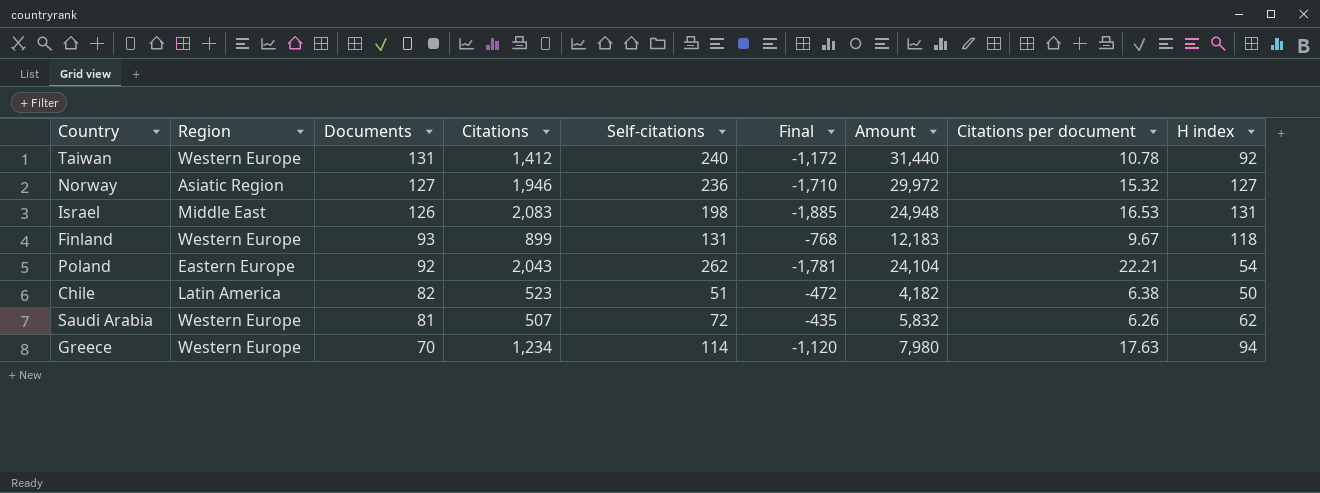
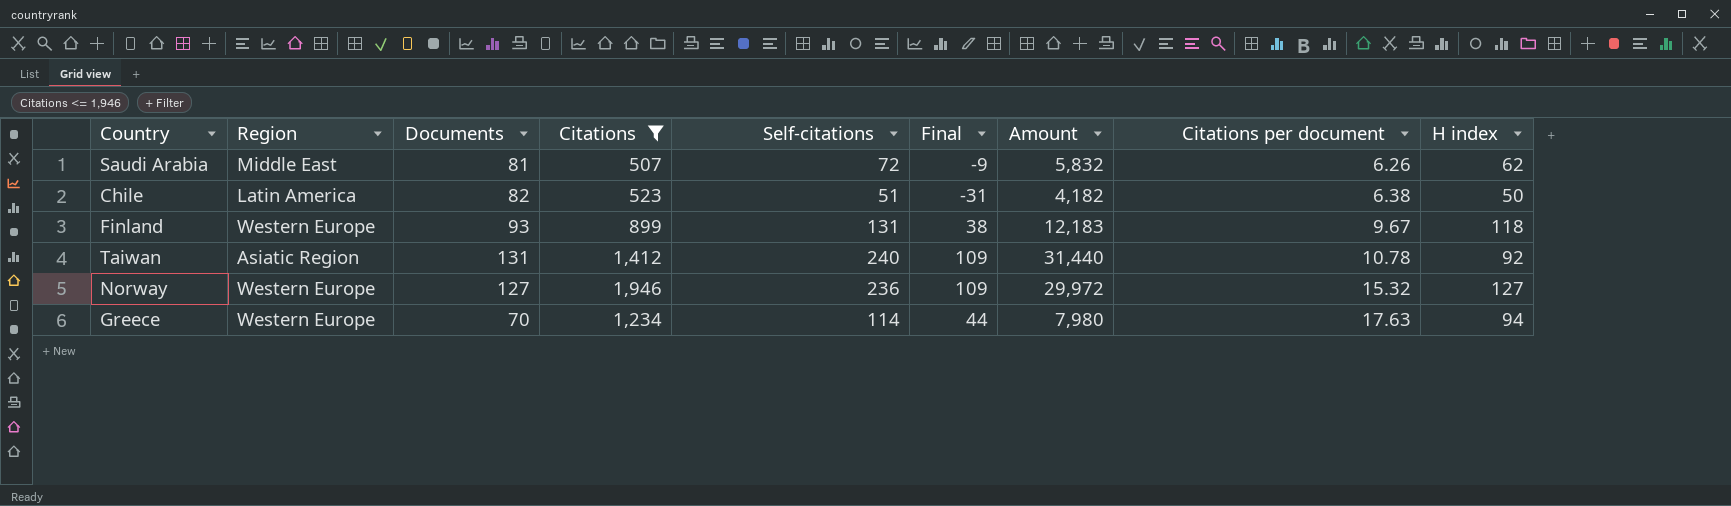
filter: none -> Citations <= 1,946
row order: Documents descending -> Citations per document ascending
column Final | formula: [Self-citations] - [Citations] -> [Self-citations] - [Documents]
Saudi Arabia | Region: Western Europe -> Middle East
Taiwan | Region: Western Europe -> Asiatic Region
Norway | Region: Asiatic Region -> Western Europe

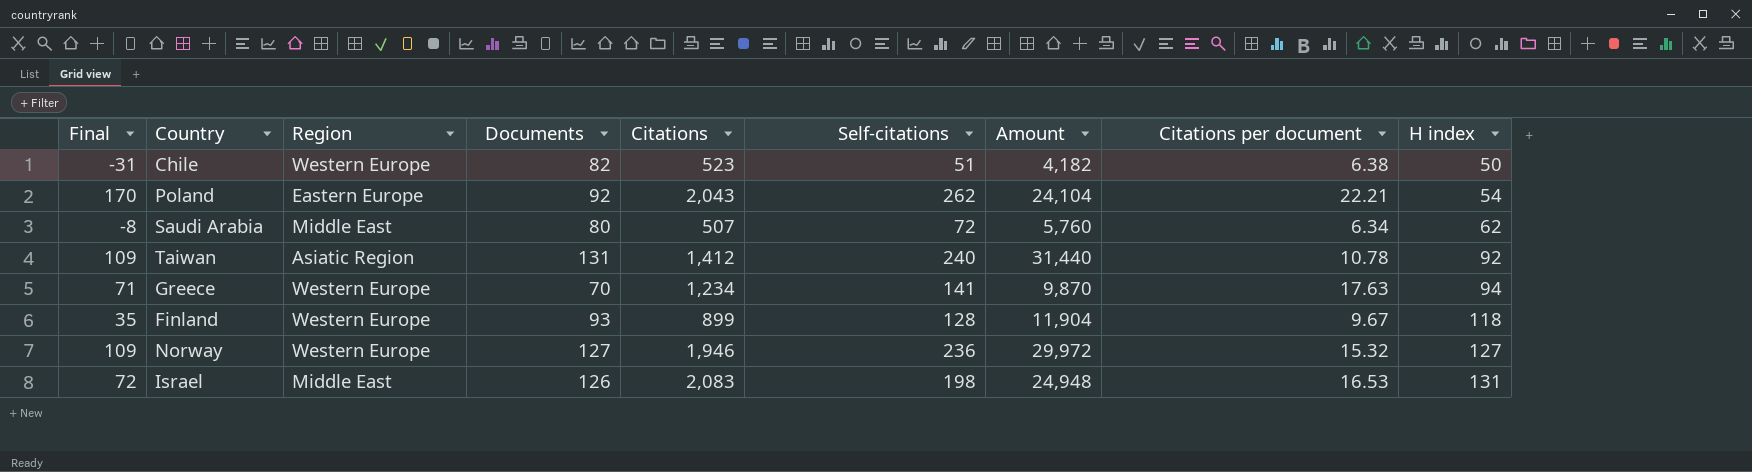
filter: Citations <= 1,946 -> none
row order: Citations per document ascending -> H index ascending
column Final | position: 6 -> 1
Chile | Region: Latin America -> Western Europe
Saudi Arabia | Final: -9 -> -8
Saudi Arabia | Documents: 81 -> 80
Saudi Arabia | Amount: 5,832 -> 5,760
Saudi Arabia | Citations per document: 6.26 -> 6.34
Greece | Final: 44 -> 71
Greece | Self-citations: 114 -> 141
Greece | Amount: 7,980 -> 9,870
Finland | Final: 38 -> 35
Finland | Self-citations: 131 -> 128
Finland | Amount: 12,183 -> 11,904

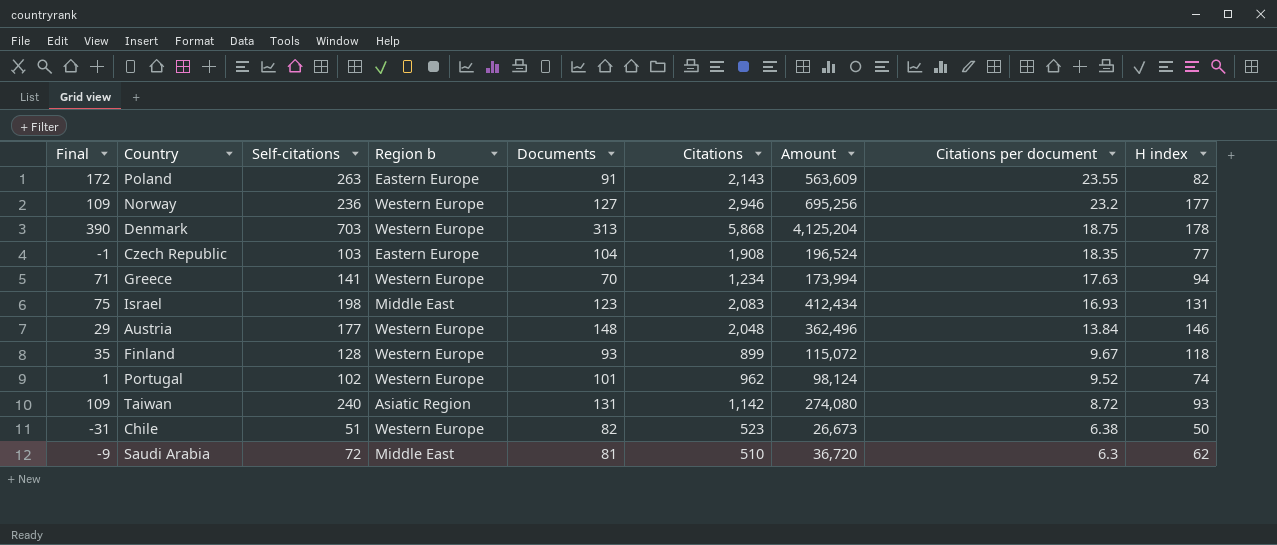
row order: H index ascending -> Citations per document descending
column Self-citations | position: 6 -> 3
column name: Region -> Region b
column Amount | formula: [Documents] * [Self-citations] -> [Self-citations] * [Citations]
Poland | Final: 170 -> 172
Poland | Self-citations: 262 -> 263
Poland | Documents: 92 -> 91
Poland | Citations: 2,043 -> 2,143
Poland | Citations per document: 22.21 -> 23.55
Poland | H index: 54 -> 82
Norway | Citations: 1,946 -> 2,946
Norway | Citations per document: 15.32 -> 23.2
Norway | H index: 127 -> 177
row Denmark: none -> 390 | 703 | Western Europe | 313 | 5,868 | 4,125,204 | 18.75 | 178
row Czech Republic: none -> -1 | 103 | Eastern Europe | 104 | 1,908 | 196,524 | 18.35 | 77
Israel | Final: 72 -> 75
Israel | Documents: 126 -> 123
Israel | Citations per document: 16.53 -> 16.93
row Austria: none -> 29 | 177 | Western Europe | 148 | 2,048 | 362,496 | 13.84 | 146
row Portugal: none -> 1 | 102 | Western Europe | 101 | 962 | 98,124 | 9.52 | 74
Taiwan | Citations: 1,412 -> 1,142
Taiwan | Citations per document: 10.78 -> 8.72
Taiwan | H index: 92 -> 93
Saudi Arabia | Final: -8 -> -9
Saudi Arabia | Documents: 80 -> 81
Saudi Arabia | Citations: 507 -> 510
Saudi Arabia | Citations per document: 6.34 -> 6.3

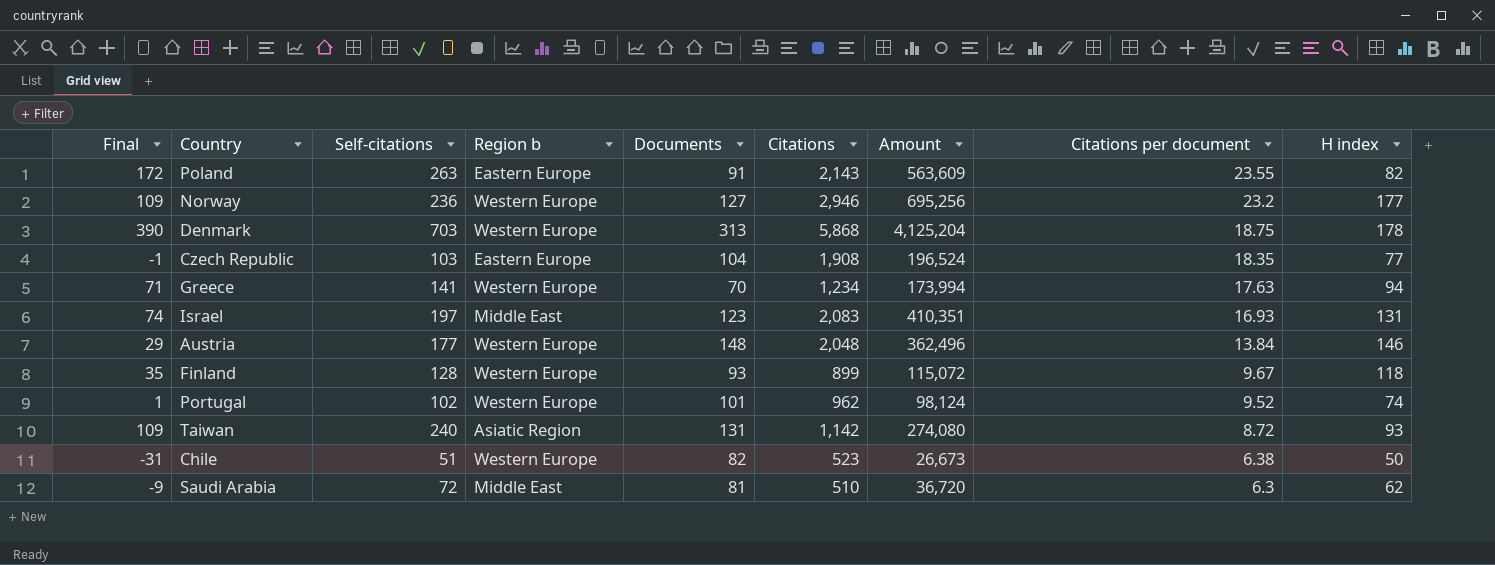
Israel | Final: 75 -> 74
Israel | Self-citations: 198 -> 197
Israel | Amount: 412,434 -> 410,351

